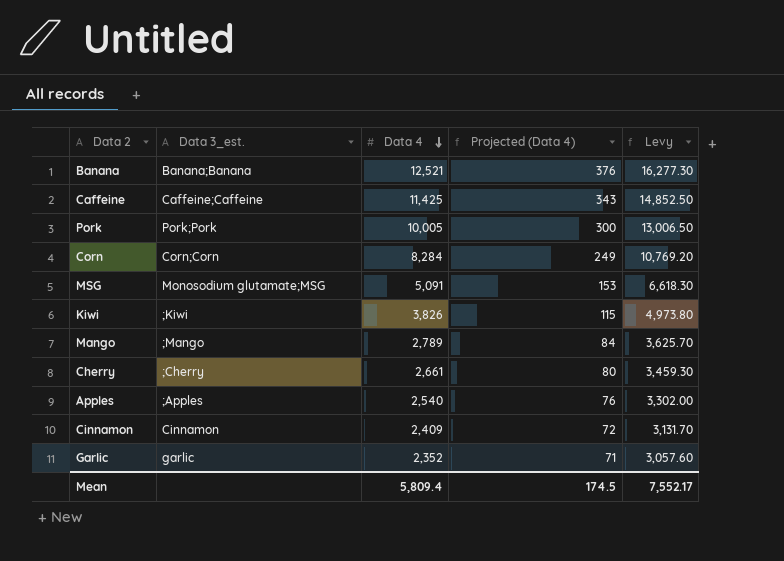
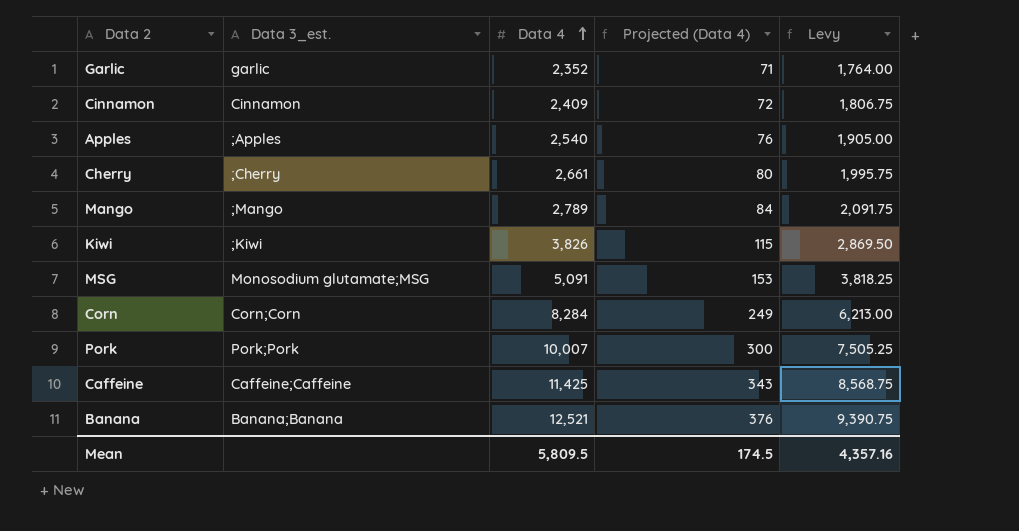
row order: Data 4 descending -> Data 4 ascending
column Levy | formula: [Data 4] * 1.3 -> [Data 4] * 0.75
Pork | Data 4: 10,005 -> 10,007
Mean | Data 4: 5,809.4 -> 5,809.5
Mean | Levy: 7,552.17 -> 4,357.16

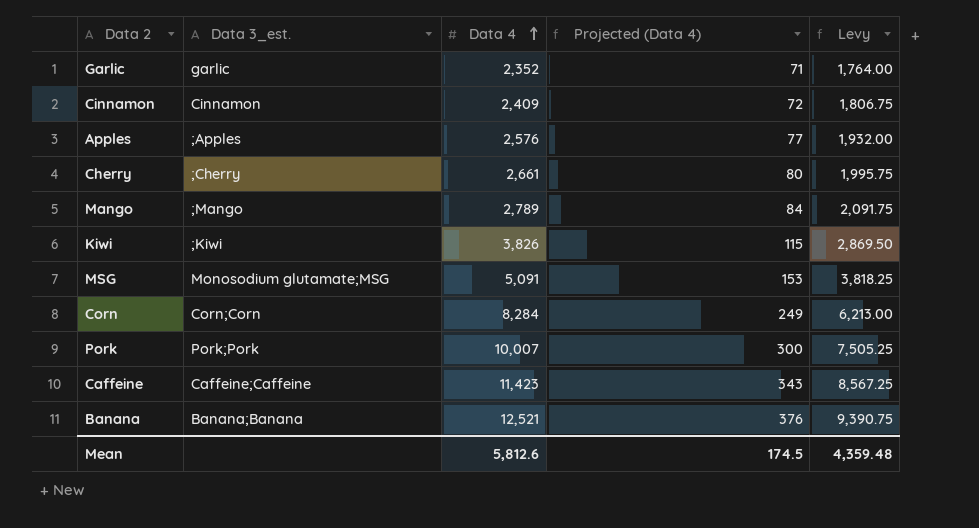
Apples | Data 4: 2,540 -> 2,576
Apples | Projected (Data 4): 76 -> 77
Apples | Levy: 1,905.00 -> 1,932.00
Caffeine | Data 4: 11,425 -> 11,423
Caffeine | Levy: 8,568.75 -> 8,567.25
Mean | Data 4: 5,809.5 -> 5,812.6
Mean | Levy: 4,357.16 -> 4,359.48

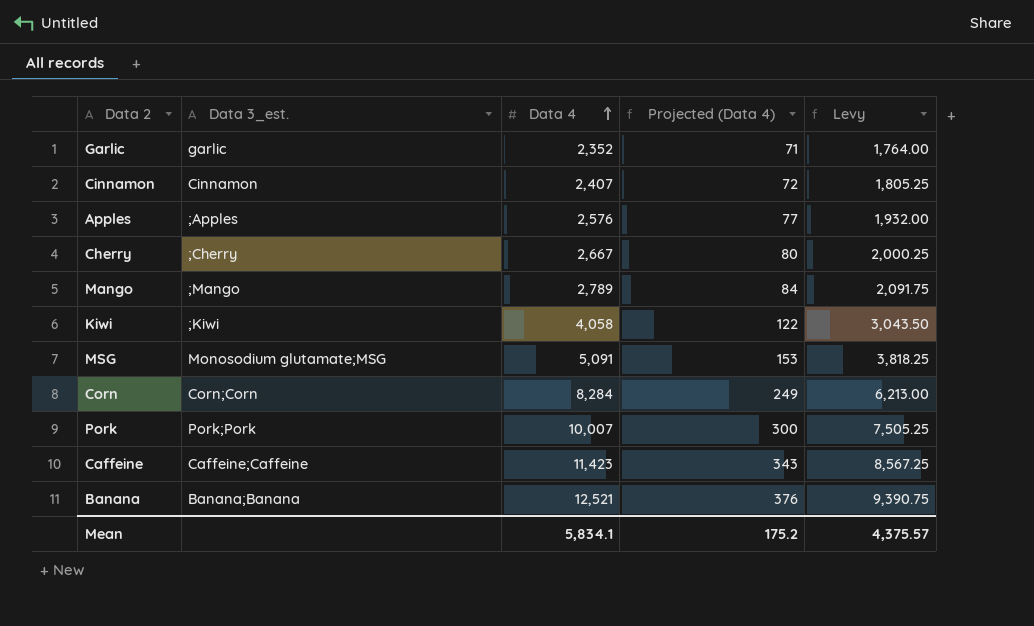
Cinnamon | Data 4: 2,409 -> 2,407
Cinnamon | Levy: 1,806.75 -> 1,805.25
Cherry | Data 4: 2,661 -> 2,667
Cherry | Levy: 1,995.75 -> 2,000.25
Kiwi | Data 4: 3,826 -> 4,058
Kiwi | Projected (Data 4): 115 -> 122
Kiwi | Levy: 2,869.50 -> 3,043.50
Mean | Data 4: 5,812.6 -> 5,834.1
Mean | Projected (Data 4): 174.5 -> 175.2
Mean | Levy: 4,359.48 -> 4,375.57

